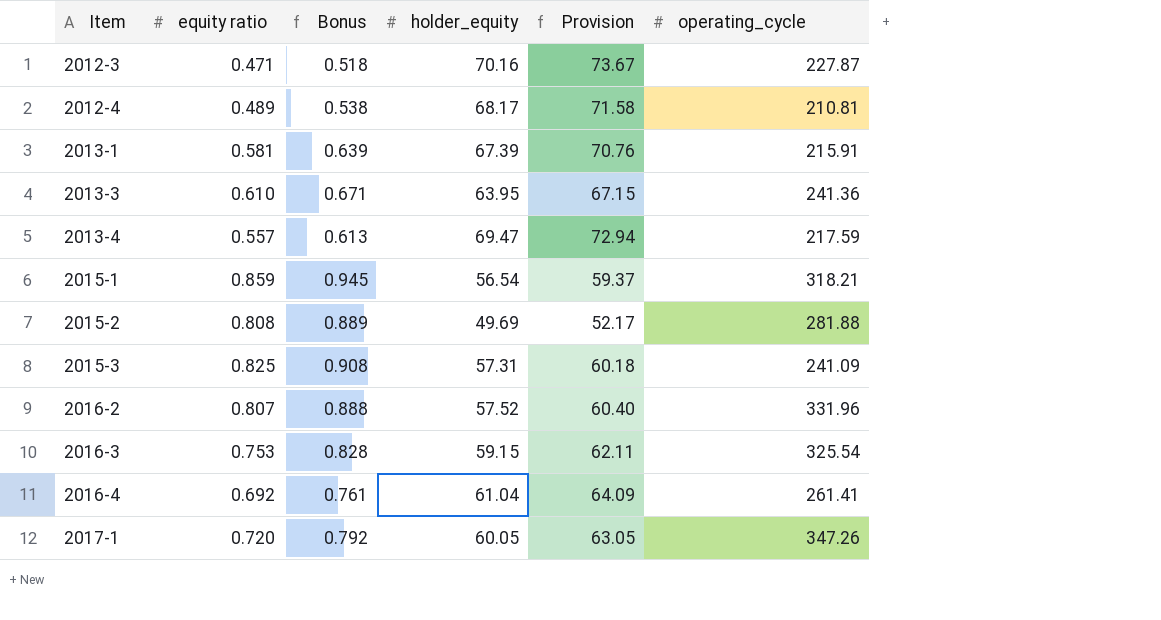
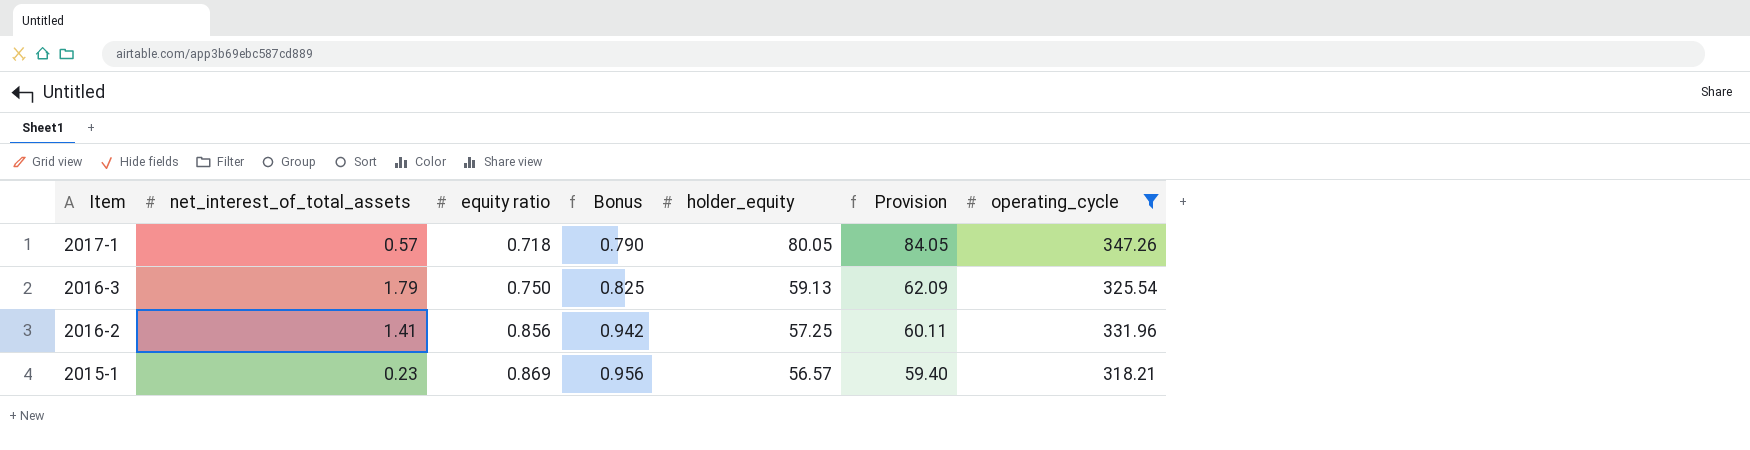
filter: none -> operating_cycle >= 318.21
row order: Item ascending -> Item descending
column net_interest_of_total_assets | position: none -> 2
2017-1 | equity ratio: 0.720 -> 0.718
2017-1 | Bonus: 0.792 -> 0.790
2017-1 | holder_equity: 60.05 -> 80.05
2017-1 | Provision: 63.05 -> 84.05
2016-3 | equity ratio: 0.753 -> 0.750
2016-3 | Bonus: 0.828 -> 0.825
2016-3 | holder_equity: 59.15 -> 59.13
2016-3 | Provision: 62.11 -> 62.09
2016-2 | equity ratio: 0.807 -> 0.856
2016-2 | Bonus: 0.888 -> 0.942
2016-2 | holder_equity: 57.52 -> 57.25
2016-2 | Provision: 60.40 -> 60.11
2015-1 | equity ratio: 0.859 -> 0.869
2015-1 | Bonus: 0.945 -> 0.956
2015-1 | holder_equity: 56.54 -> 56.57
2015-1 | Provision: 59.37 -> 59.40

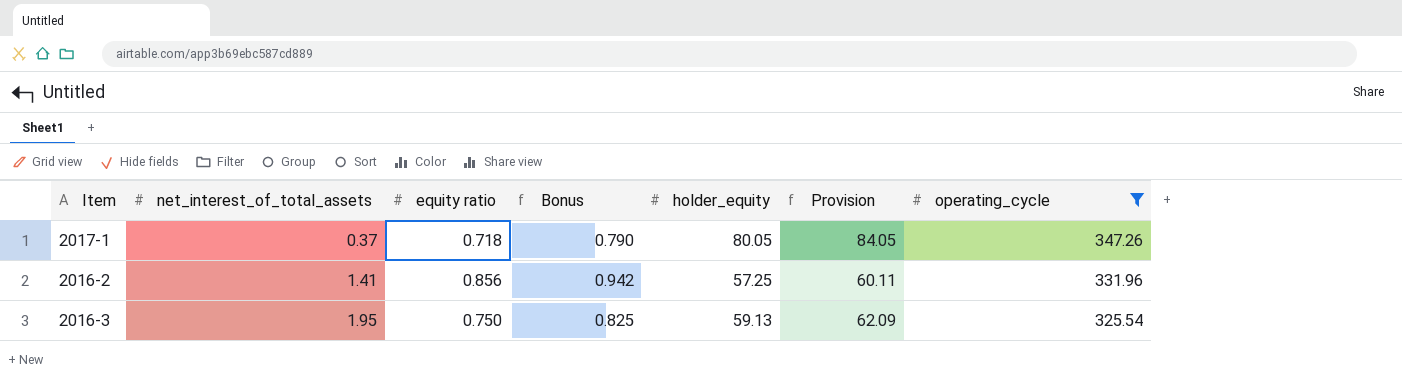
row order: Item descending -> net_interest_of_total_assets ascending
row 2015-1: 0.23 | 0.869 | 0.956 | 56.57 | 59.40 | 318.21 -> none
2017-1 | net_interest_of_total_assets: 0.57 -> 0.37
2016-3 | net_interest_of_total_assets: 1.79 -> 1.95

